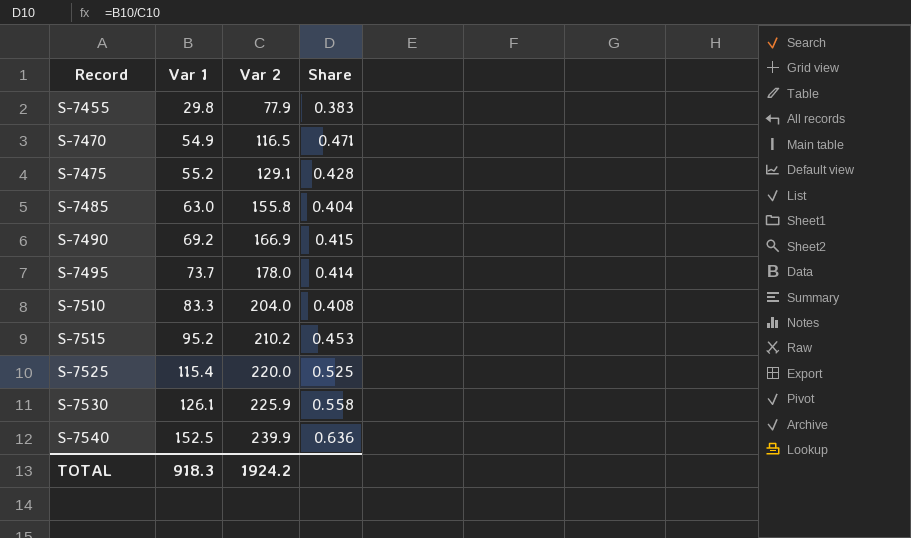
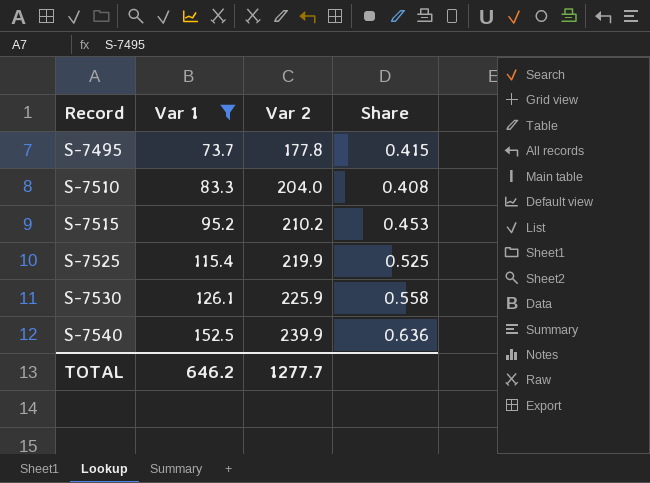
filter: none -> Var 1 >= 73.7
S-7495 | Var 2: 178.0 -> 177.8
S-7495 | Share: 0.414 -> 0.415
S-7525 | Var 2: 220.0 -> 219.9
TOTAL | Var 1: 918.3 -> 646.2
TOTAL | Var 2: 1924.2 -> 1277.7

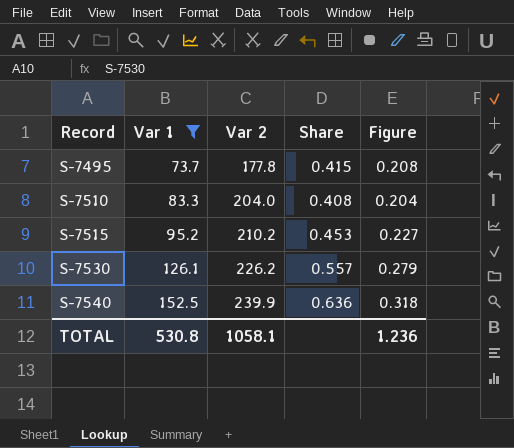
column Figure | formula: none -> [Share] * 0.5
row S-7525: 115.4 | 219.9 | 0.525 -> none
S-7530 | Var 2: 225.9 -> 226.2
S-7530 | Share: 0.558 -> 0.557
TOTAL | Var 1: 646.2 -> 530.8
TOTAL | Var 2: 1277.7 -> 1058.1

